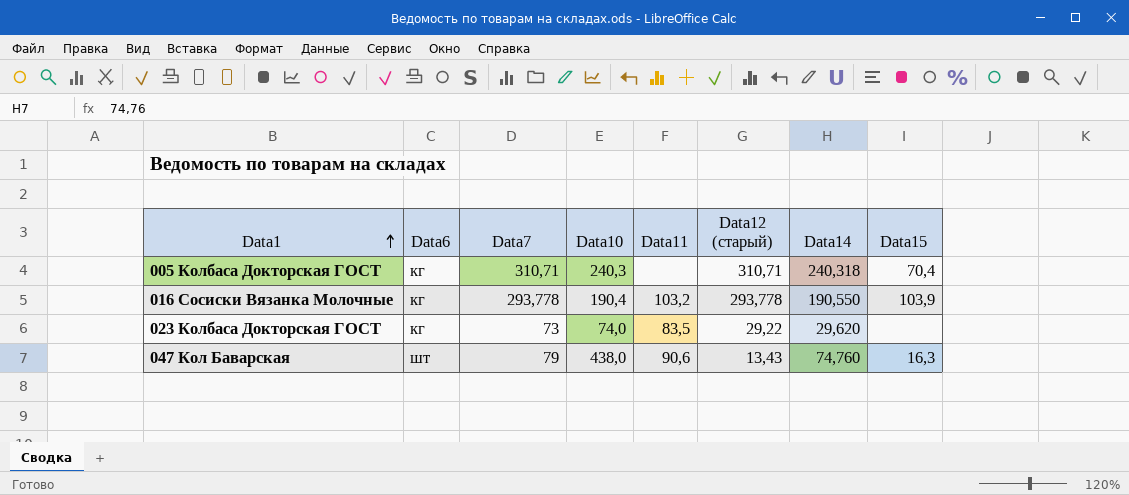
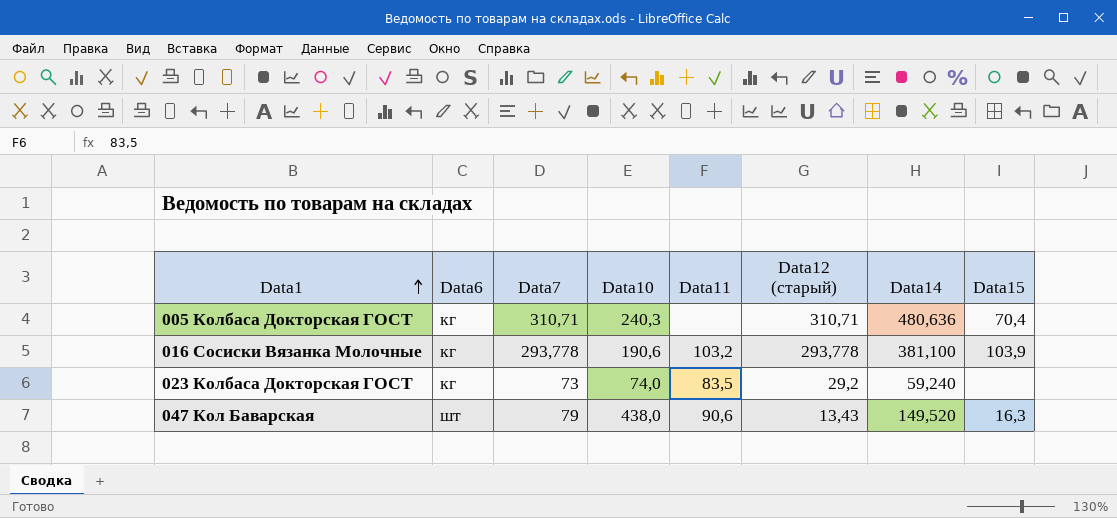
005 Колбаса Докторская ГОСТ | Data14: 240,318 -> 480,636
016 Сосиски Вязанка Молочные | Data10: 190,4 -> 190,6
016 Сосиски Вязанка Молочные | Data14: 190,550 -> 381,100
023 Колбаса Докторская ГОСТ | Data12 (старый): 29,22 -> 29,2
023 Колбаса Докторская ГОСТ | Data14: 29,620 -> 59,240
047 Кол Баварская | Data14: 74,760 -> 149,520

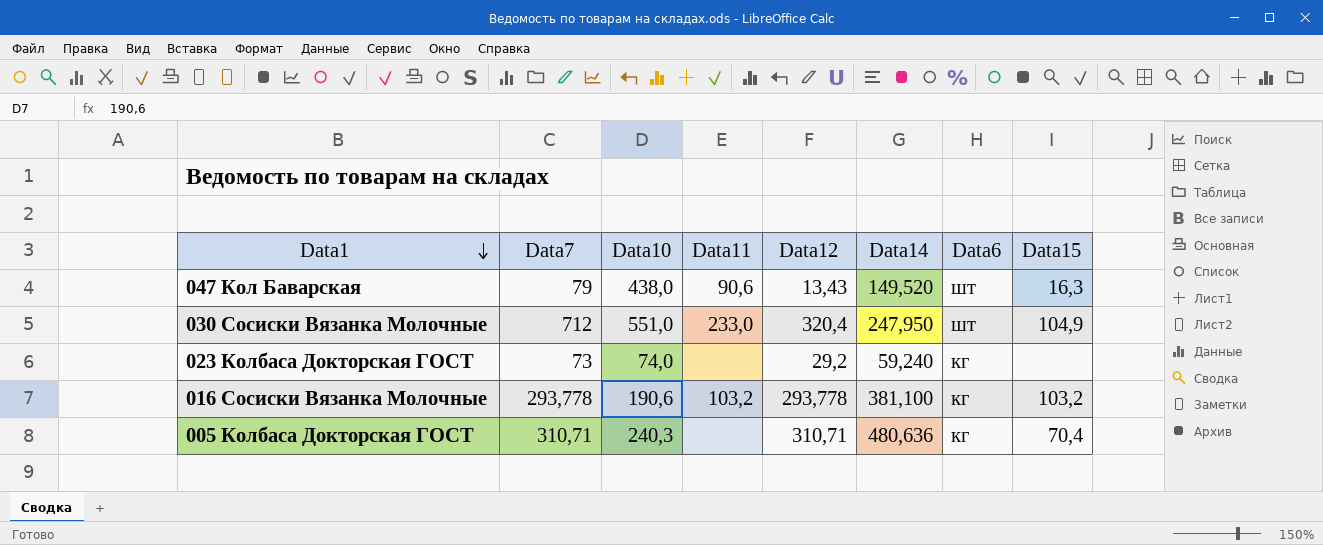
row order: Data1 ascending -> Data1 descending
column name: Data12 (старый) -> Data12
column Data6 | position: 2 -> 7
row 030 Сосиски Вязанка Молочные: none -> 712 | 551,0 | 233,0 | 320,4 | 247,950 | шт | 104,9
023 Колбаса Докторская ГОСТ | Data11: 83,5 -> none
016 Сосиски Вязанка Молочные | Data15: 103,9 -> 103,2

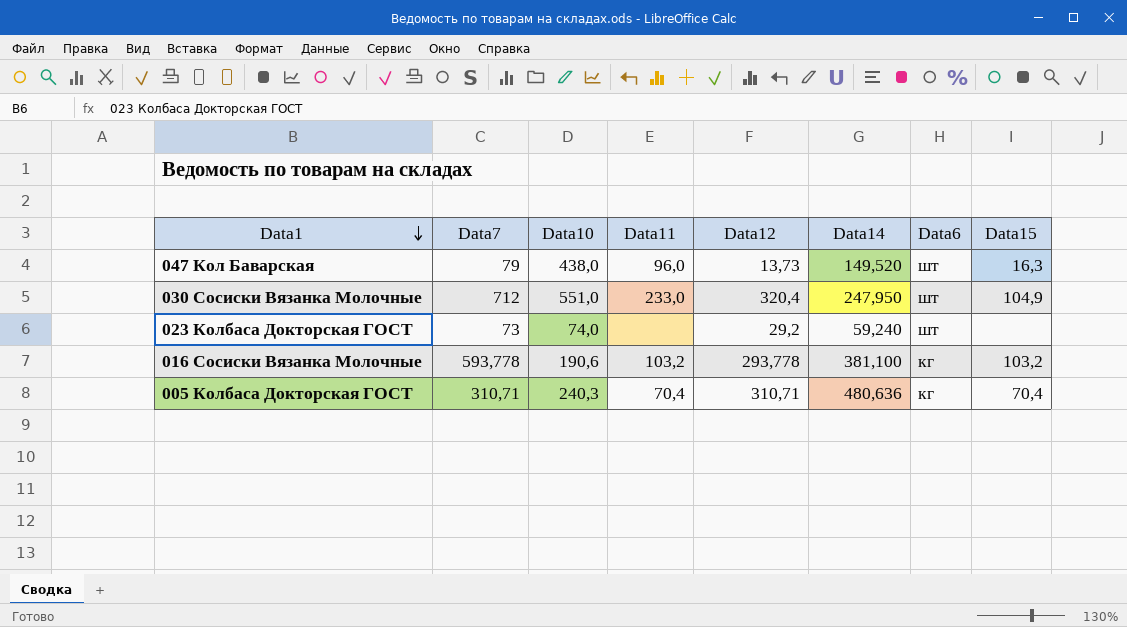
047 Кол Баварская | Data11: 90,6 -> 96,0
047 Кол Баварская | Data12: 13,43 -> 13,73
023 Колбаса Докторская ГОСТ | Data6: кг -> шт
016 Сосиски Вязанка Молочные | Data7: 293,778 -> 593,778
005 Колбаса Докторская ГОСТ | Data11: none -> 70,4

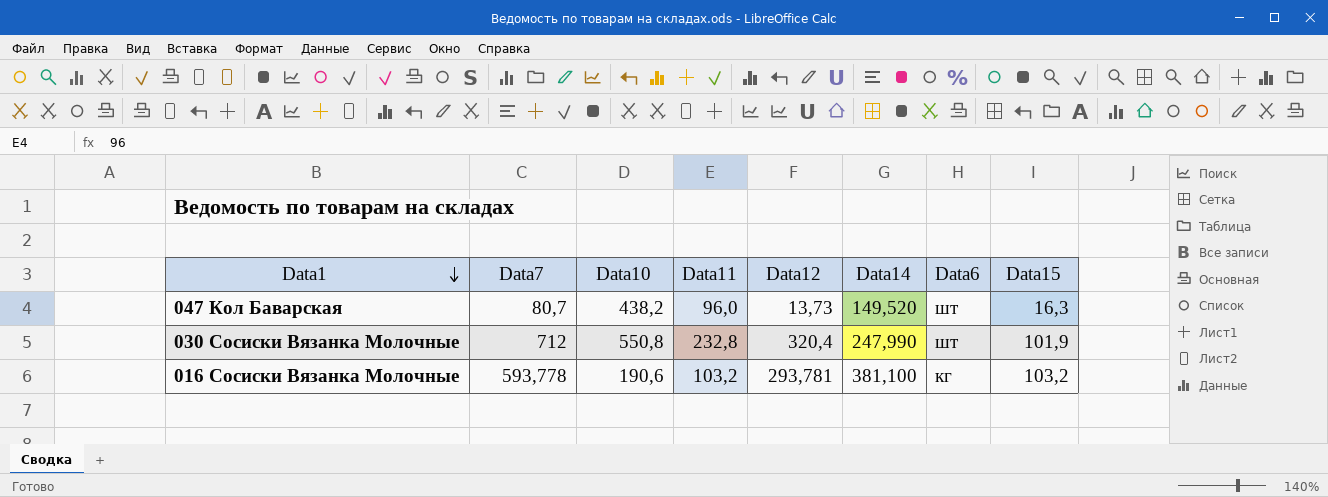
row 023 Колбаса Докторская ГОСТ: 73 | 74,0 | none | 29,2 | 59,240 | шт | none -> none
row 005 Колбаса Докторская ГОСТ: 310,71 | 240,3 | 70,4 | 310,71 | 480,636 | кг | 70,4 -> none
047 Кол Баварская | Data7: 79 -> 80,7
047 Кол Баварская | Data10: 438,0 -> 438,2
030 Сосиски Вязанка Молочные | Data10: 551,0 -> 550,8
030 Сосиски Вязанка Молочные | Data11: 233,0 -> 232,8
030 Сосиски Вязанка Молочные | Data14: 247,950 -> 247,990
030 Сосиски Вязанка Молочные | Data15: 104,9 -> 101,9
016 Сосиски Вязанка Молочные | Data12: 293,778 -> 293,781

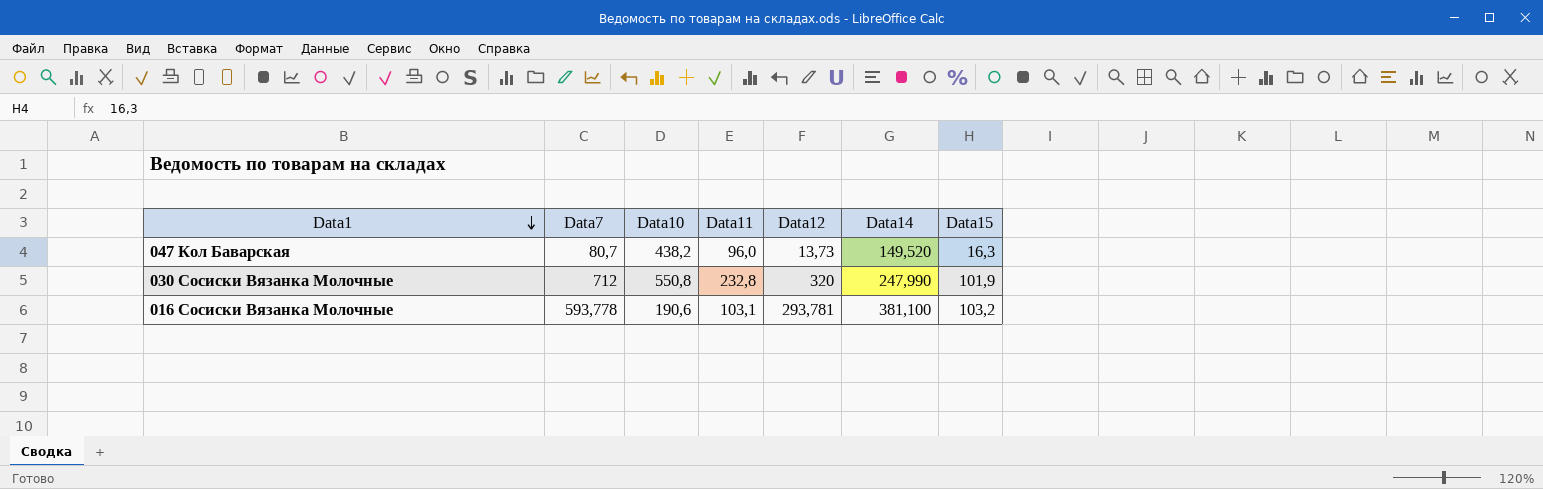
column Data6 | position: 7 -> none
030 Сосиски Вязанка Молочные | Data12: 320,4 -> 320
016 Сосиски Вязанка Молочные | Data11: 103,2 -> 103,1

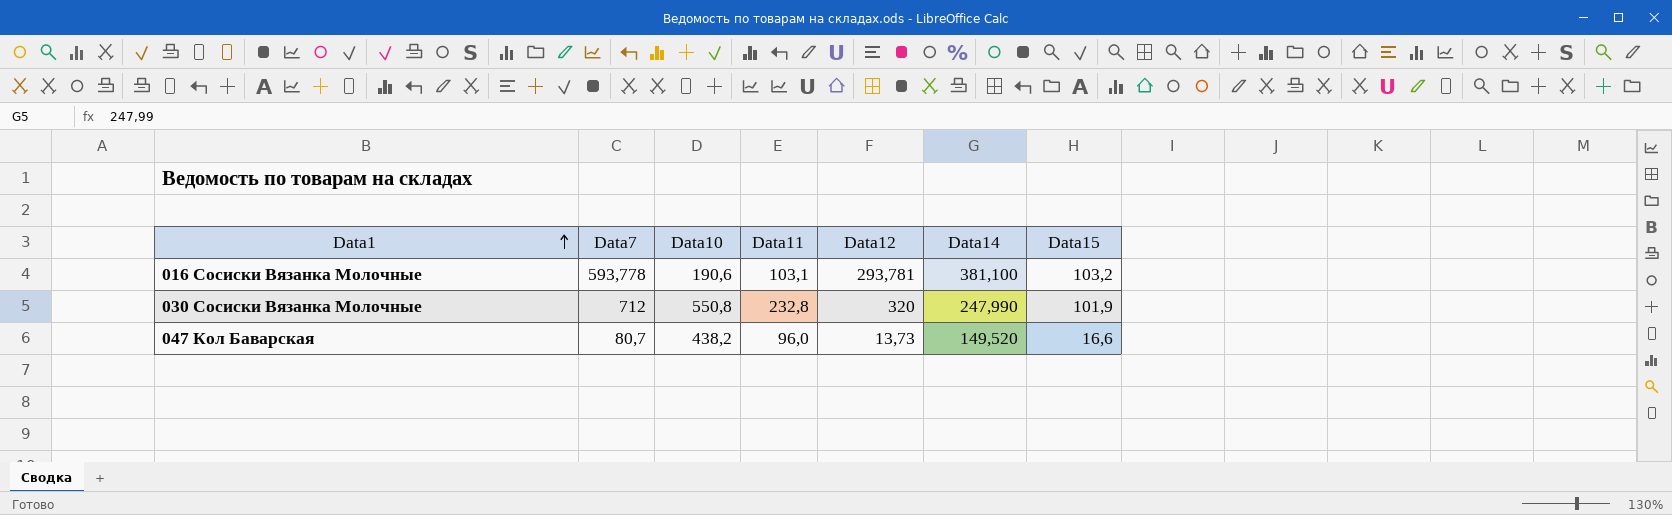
row order: Data1 descending -> Data1 ascending
047 Кол Баварская | Data15: 16,3 -> 16,6

